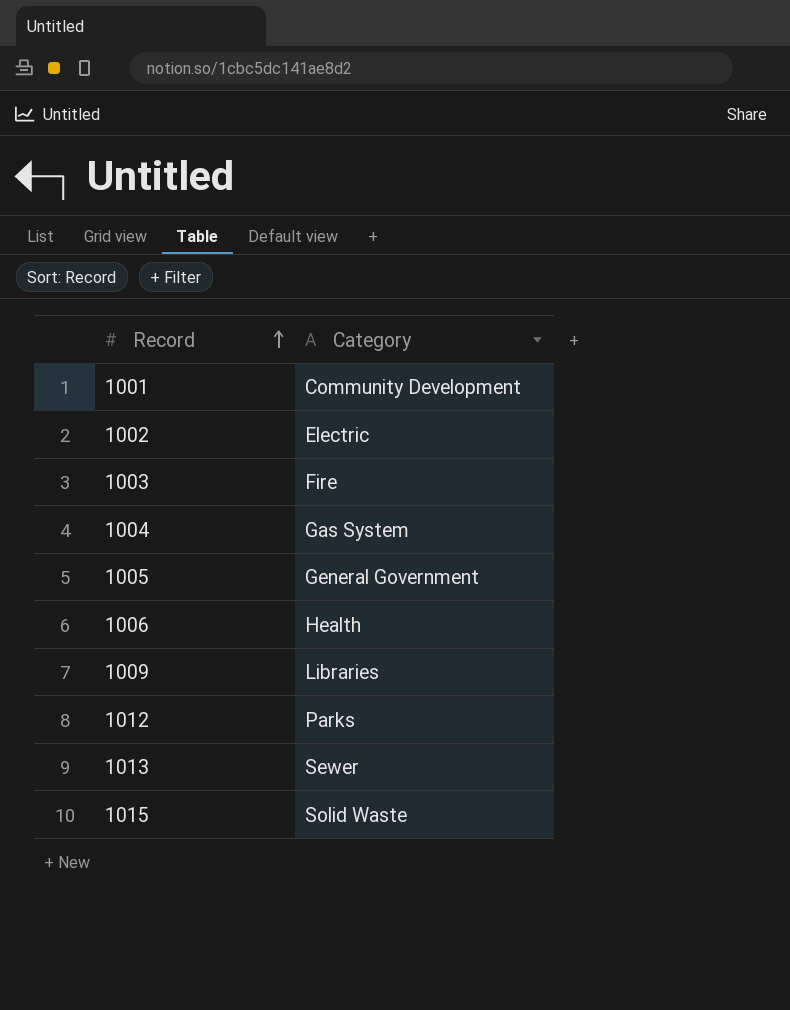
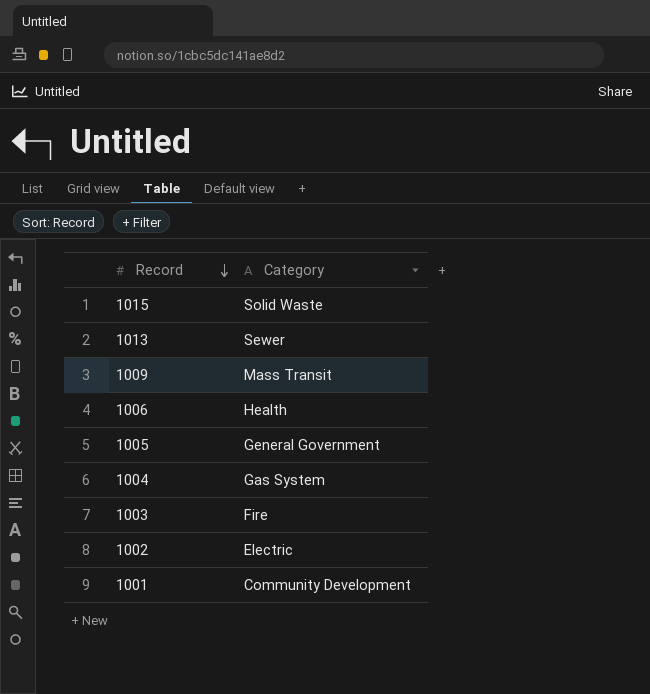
row order: Record ascending -> Record descending
row 1012: Parks -> none
1009 | Category: Libraries -> Mass Transit

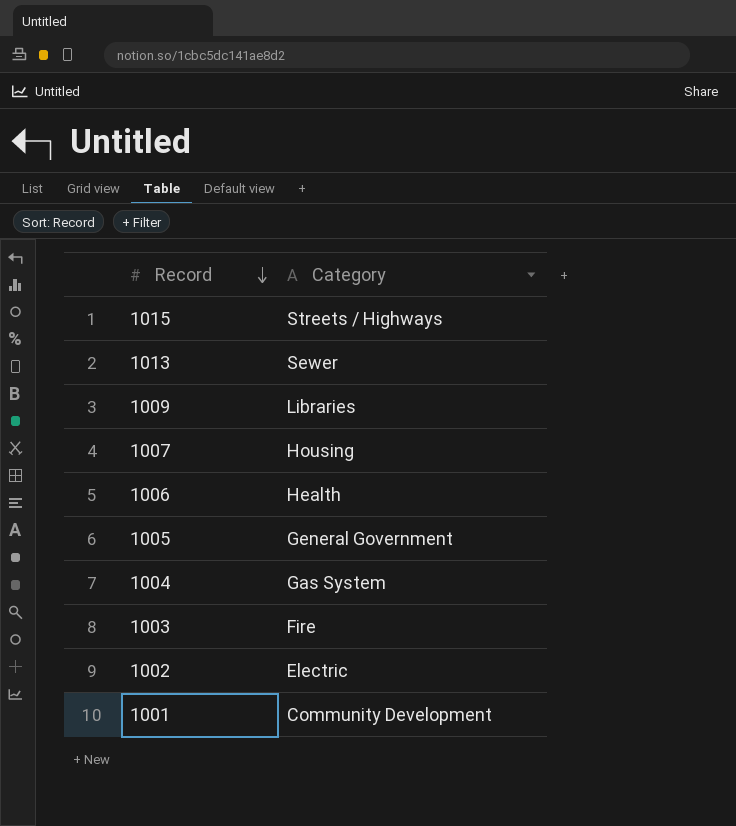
1015 | Category: Solid Waste -> Streets / Highways
1009 | Category: Mass Transit -> Libraries
row 1007: none -> Housing

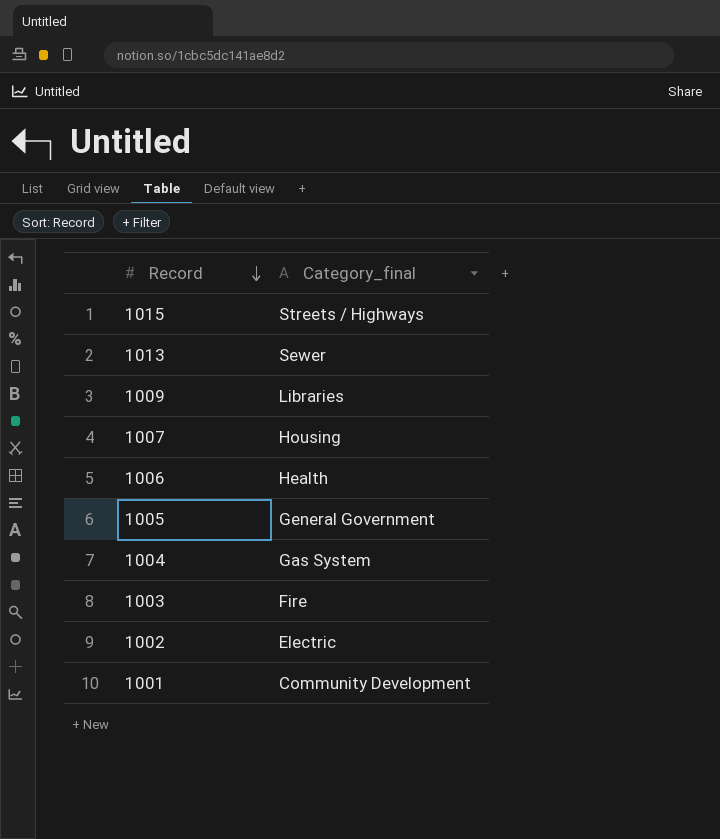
column name: Category -> Category_final

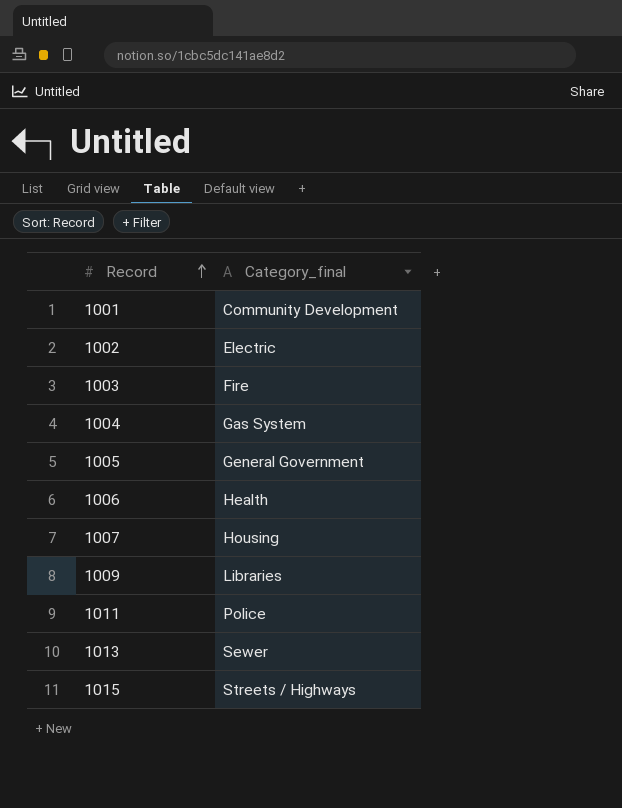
row order: Record descending -> Record ascending
row 1011: none -> Police

